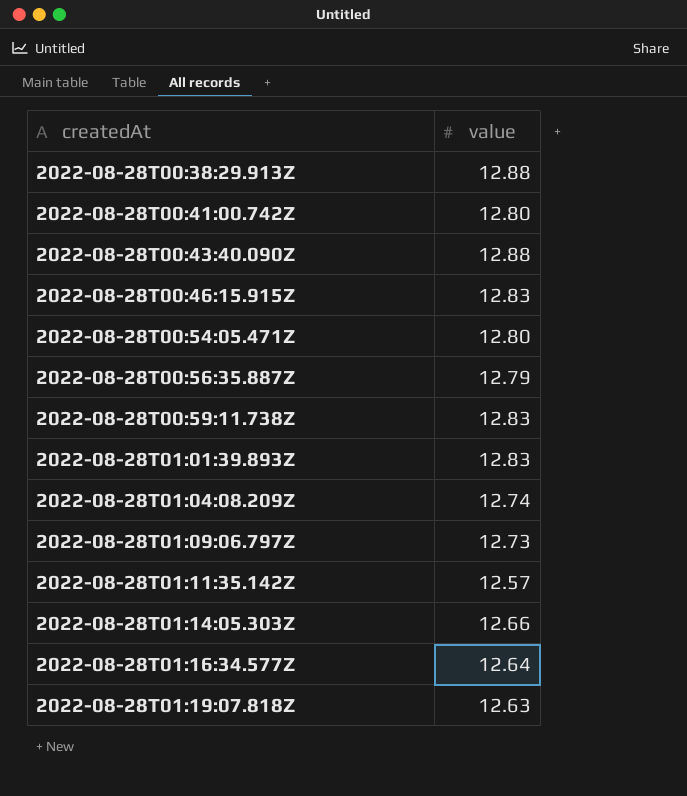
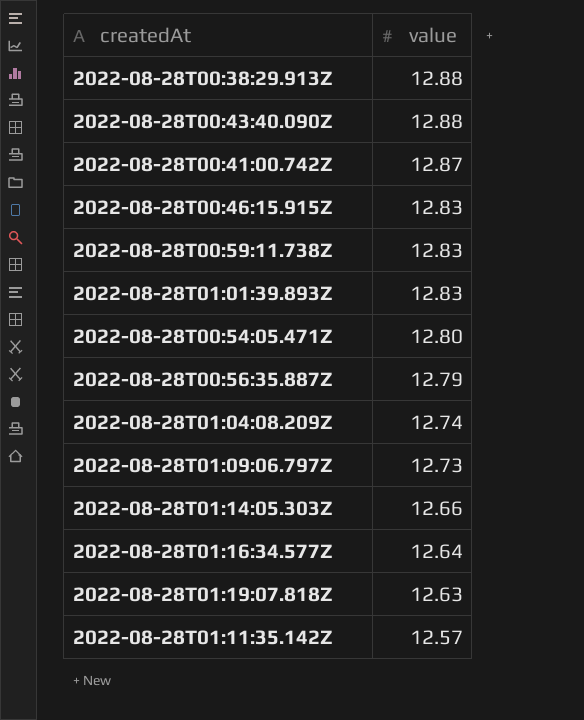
row order: createdAt ascending -> value descending
2022-08-28T00:41:00.742Z | value: 12.80 -> 12.87

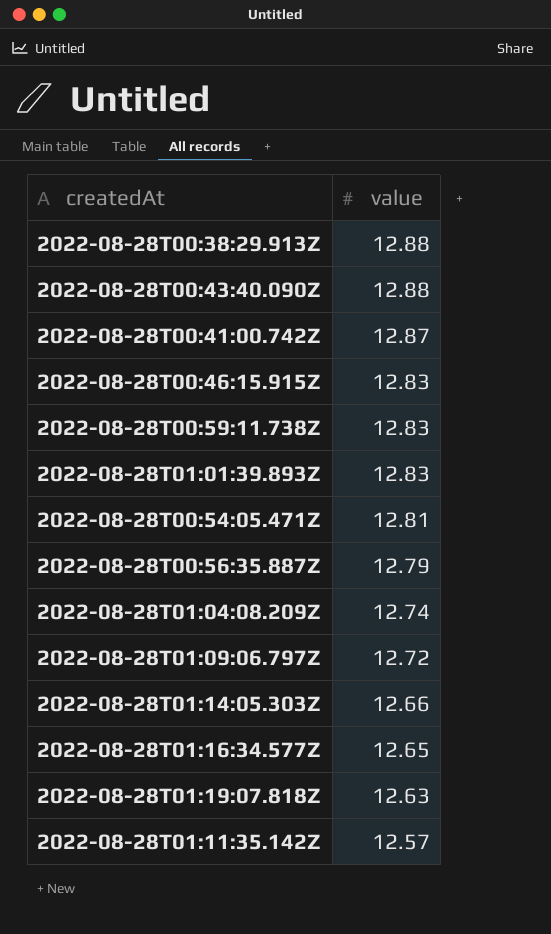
2022-08-28T00:54:05.471Z | value: 12.80 -> 12.81
2022-08-28T01:09:06.797Z | value: 12.73 -> 12.72
2022-08-28T01:16:34.577Z | value: 12.64 -> 12.65

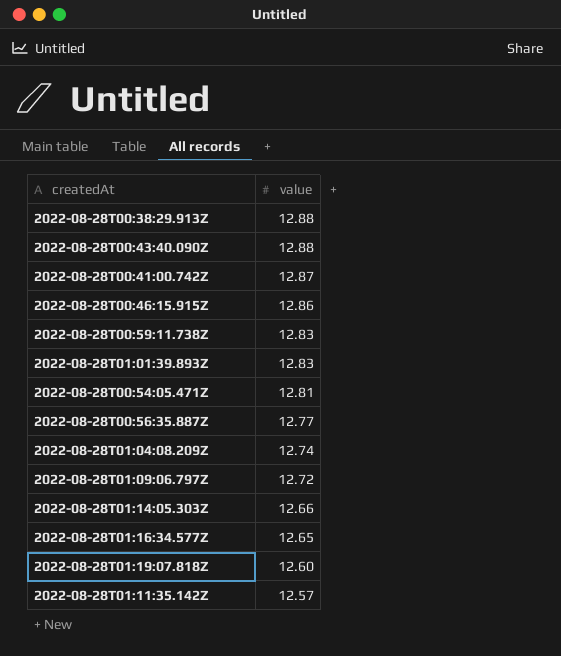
2022-08-28T00:46:15.915Z | value: 12.83 -> 12.86
2022-08-28T00:56:35.887Z | value: 12.79 -> 12.77
2022-08-28T01:19:07.818Z | value: 12.63 -> 12.60

